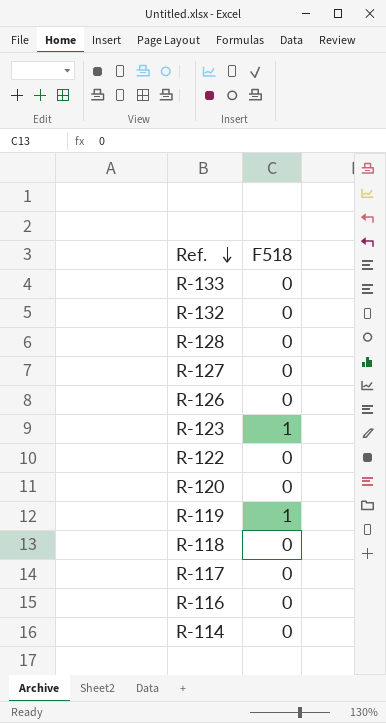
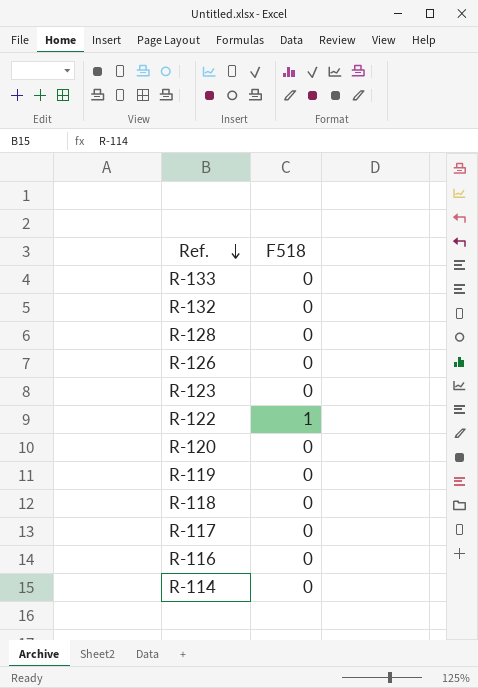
row R-127: 0 -> none
R-123 | F518: 1 -> 0
R-122 | F518: 0 -> 1
R-119 | F518: 1 -> 0

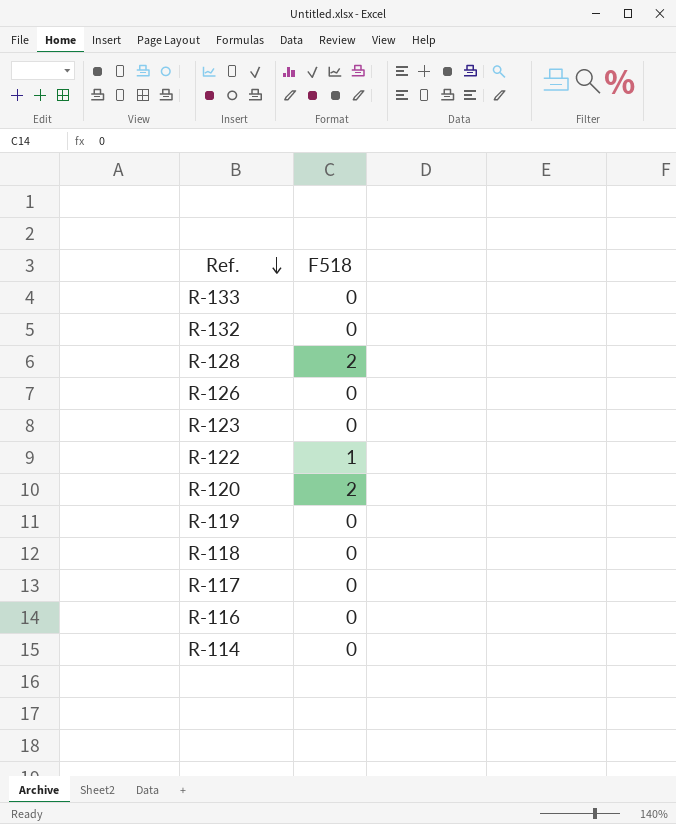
R-128 | F518: 0 -> 2
R-120 | F518: 0 -> 2

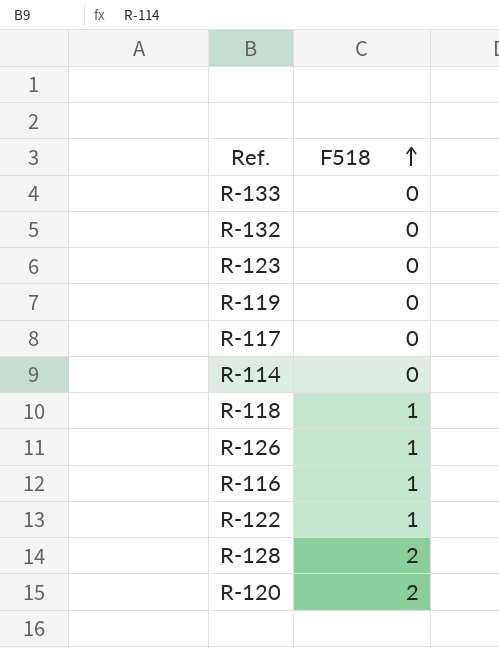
row order: Ref. descending -> F518 ascending
R-118 | F518: 0 -> 1
R-126 | F518: 0 -> 1
R-116 | F518: 0 -> 1

